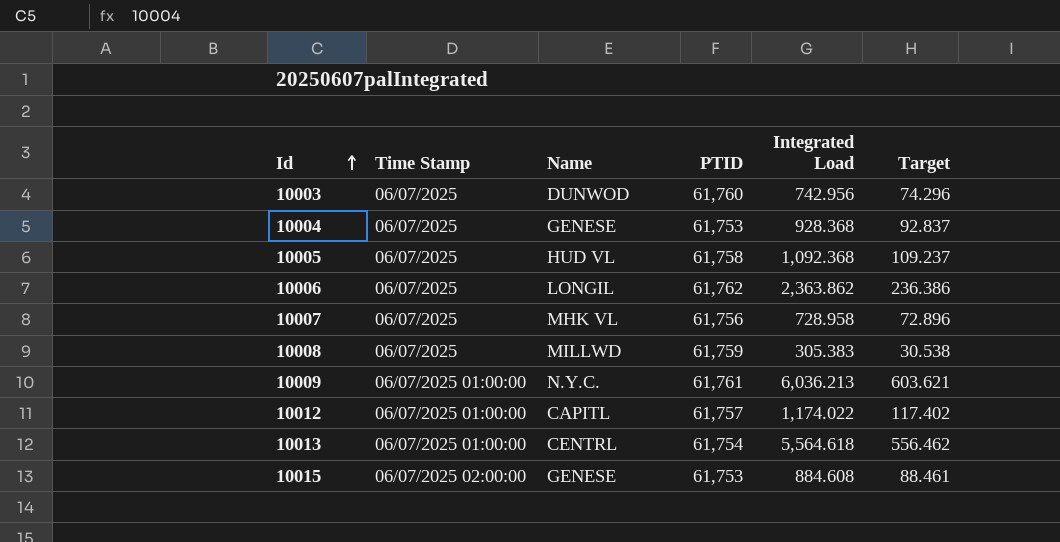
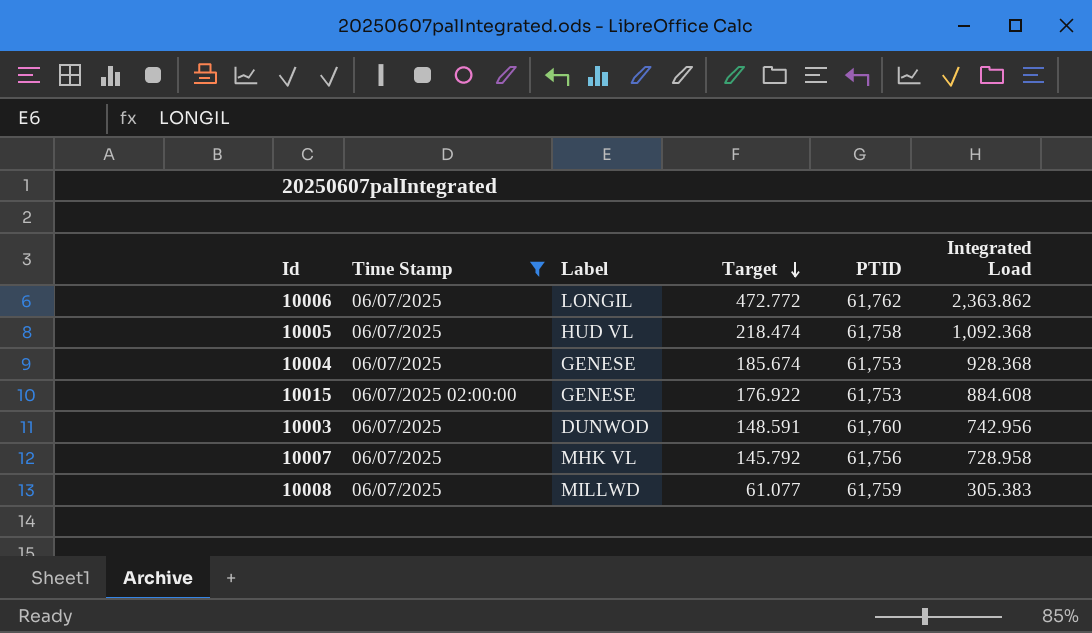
filter: none -> Time Stamp != 06/07/2025 01:00:00
row order: Id ascending -> Target descending
column name: Name -> Label
column Target | formula: [Integrated Load] * 0.1 -> [Integrated Load] * 0.2
column Target | position: 6 -> 4

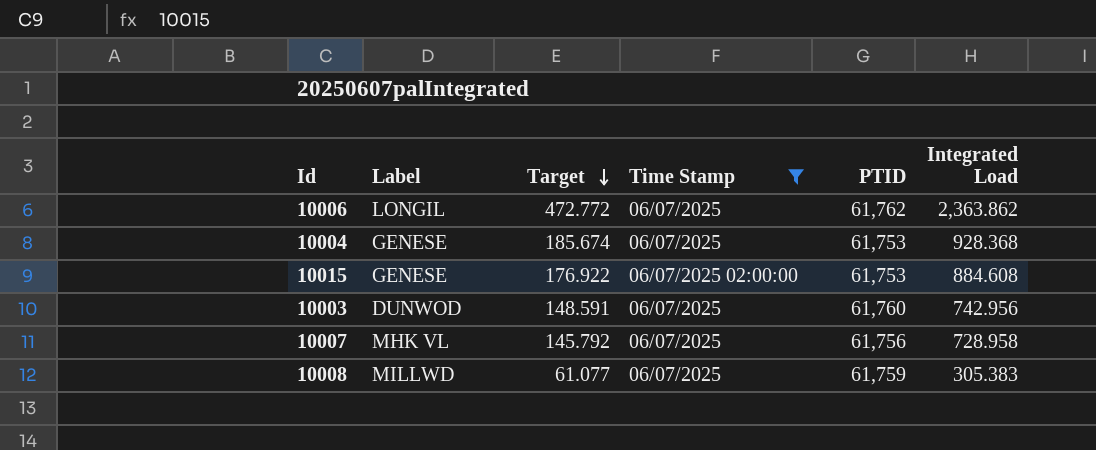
column Time Stamp | position: 2 -> 4
row 10005: 06/07/2025 | HUD VL | 218.474 | 61,758 | 1,092.368 -> none

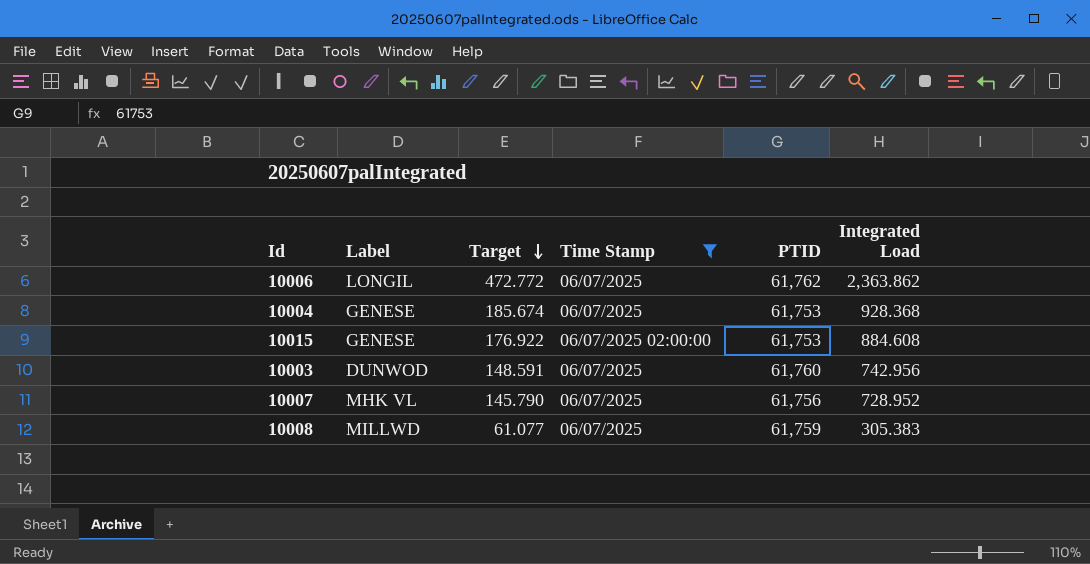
10007 | Target: 145.792 -> 145.790
10007 | Integrated Load: 728.958 -> 728.952

